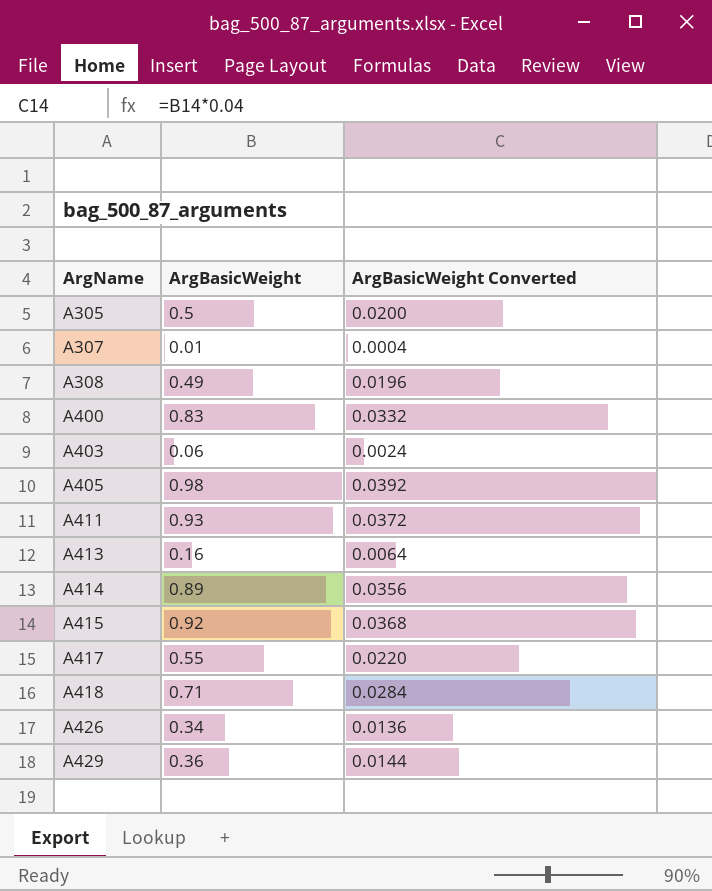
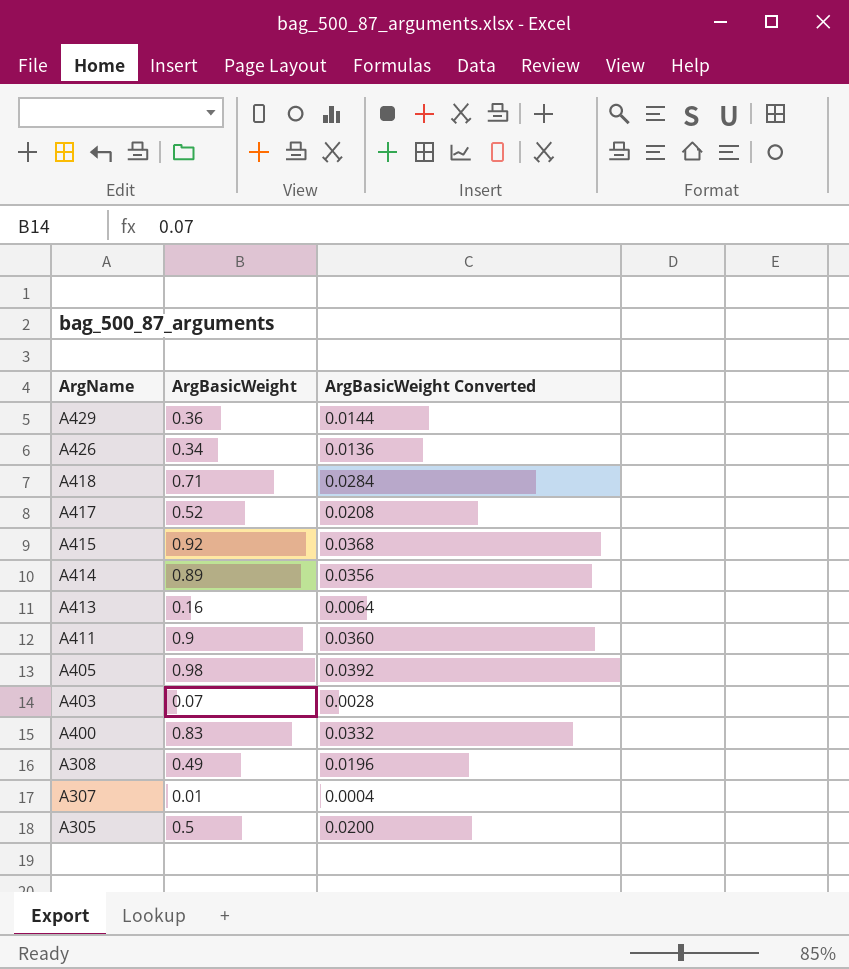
row order: ArgName ascending -> ArgName descending
A417 | ArgBasicWeight: 0.55 -> 0.52
A417 | ArgBasicWeight Converted: 0.0220 -> 0.0208
A411 | ArgBasicWeight: 0.93 -> 0.9
A411 | ArgBasicWeight Converted: 0.0372 -> 0.0360
A403 | ArgBasicWeight: 0.06 -> 0.07
A403 | ArgBasicWeight Converted: 0.0024 -> 0.0028

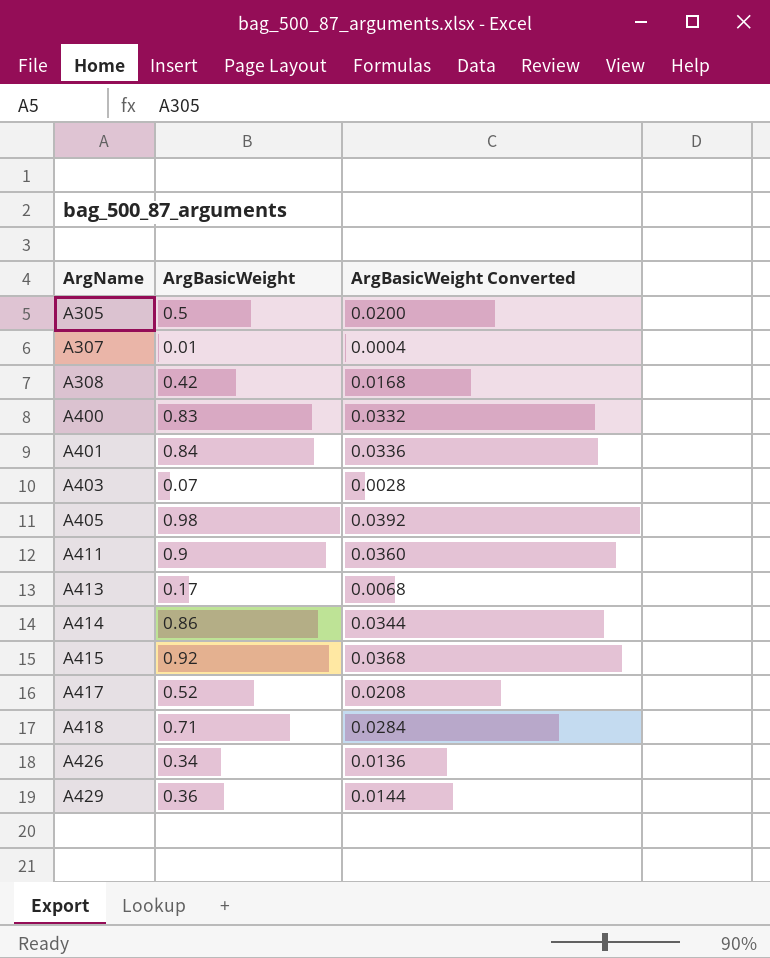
row order: ArgName descending -> ArgName ascending
A308 | ArgBasicWeight: 0.49 -> 0.42
A308 | ArgBasicWeight Converted: 0.0196 -> 0.0168
row A401: none -> 0.84 | 0.0336
A413 | ArgBasicWeight: 0.16 -> 0.17
A413 | ArgBasicWeight Converted: 0.0064 -> 0.0068
A414 | ArgBasicWeight: 0.89 -> 0.86
A414 | ArgBasicWeight Converted: 0.0356 -> 0.0344

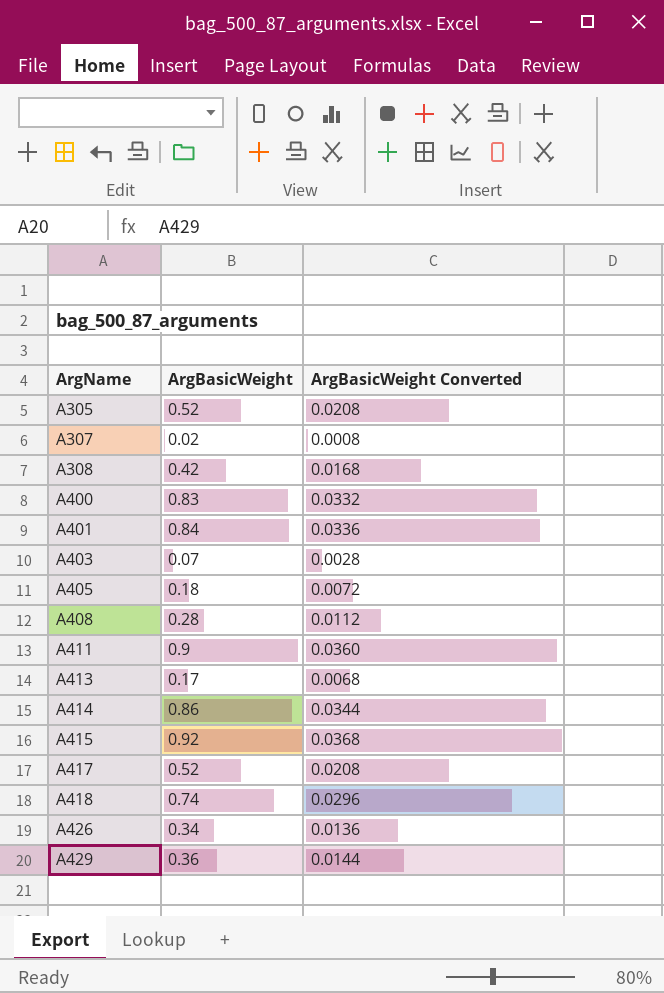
A305 | ArgBasicWeight: 0.5 -> 0.52
A305 | ArgBasicWeight Converted: 0.0200 -> 0.0208
A307 | ArgBasicWeight: 0.01 -> 0.02
A307 | ArgBasicWeight Converted: 0.0004 -> 0.0008
A405 | ArgBasicWeight: 0.98 -> 0.18
A405 | ArgBasicWeight Converted: 0.0392 -> 0.0072
row A408: none -> 0.28 | 0.0112
A418 | ArgBasicWeight: 0.71 -> 0.74
A418 | ArgBasicWeight Converted: 0.0284 -> 0.0296

